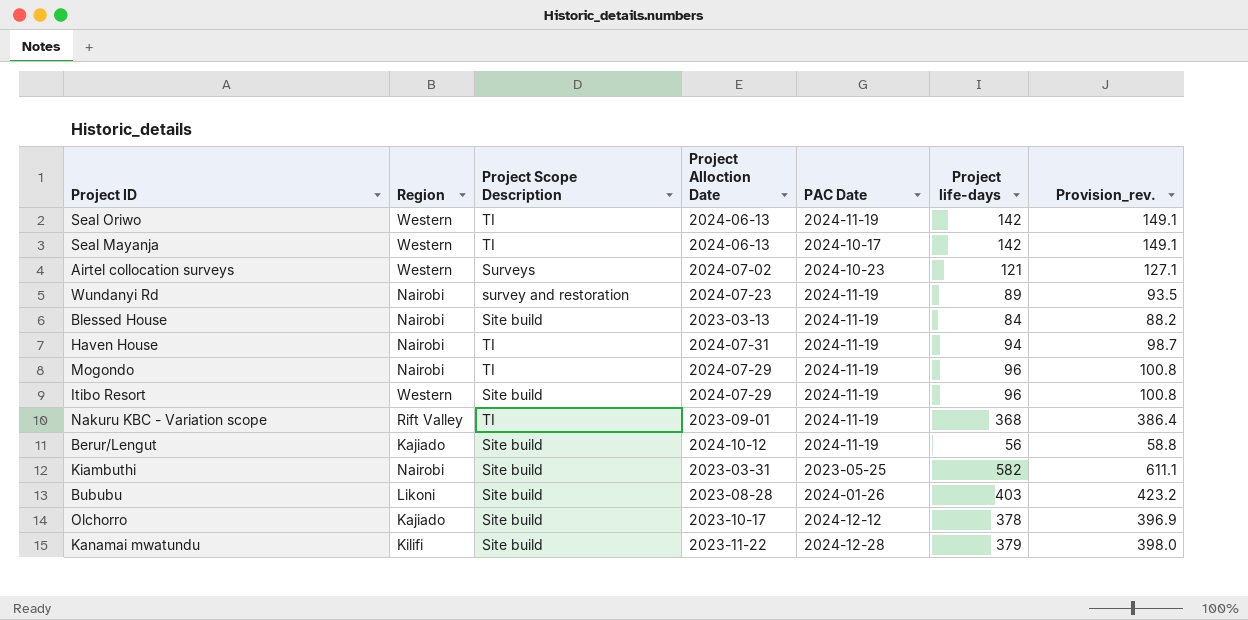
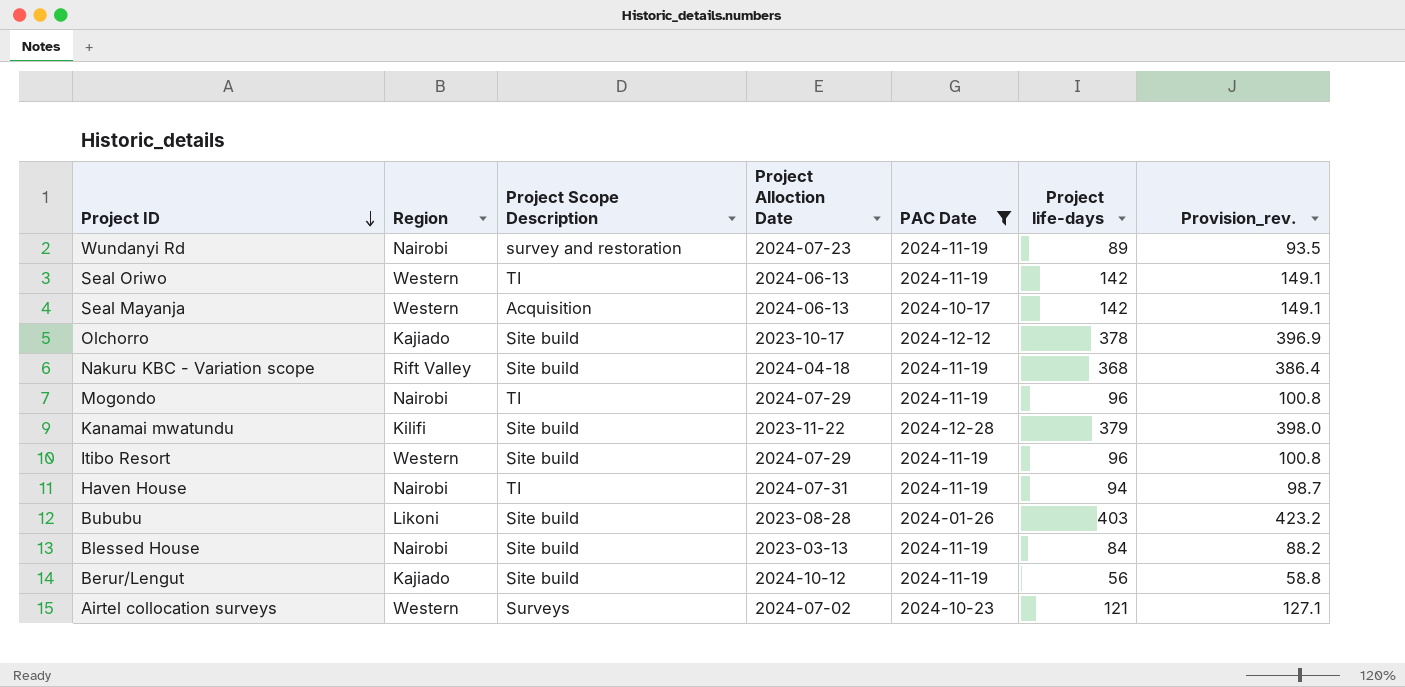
filter: none -> PAC Date != 2023-05-25
row order: none -> Project ID descending
Seal Mayanja | Project Scope Description: TI -> Acquisition
Nakuru KBC - Variation scope | Project Scope Description: TI -> Site build
Nakuru KBC - Variation scope | Project Alloction Date: 2023-09-01 -> 2024-04-18

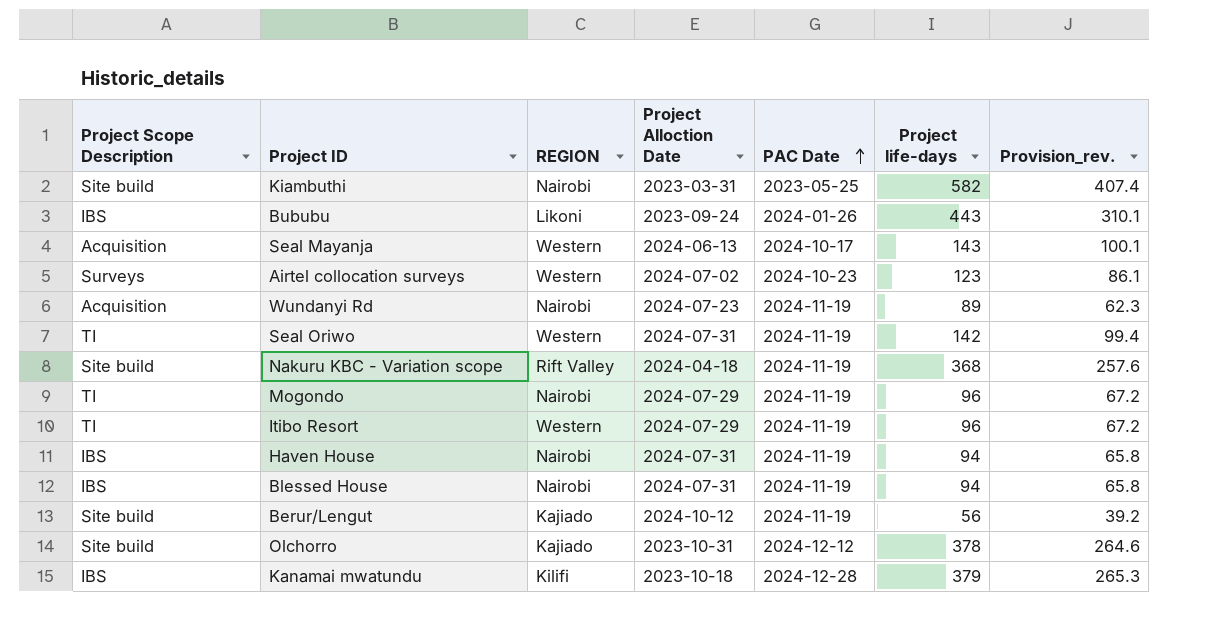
filter: PAC Date != 2023-05-25 -> none
row order: Project ID descending -> PAC Date ascending
column Project Scope Description | position: 3 -> 1
column name: Region -> REGION
column Provision_rev. | formula: [Project life-days] * 1.05 -> [Project life-days] * 0.7
Bububu | Project Scope Description: Site build -> IBS
Bububu | Project Alloction Date: 2023-08-28 -> 2023-09-24
Bububu | Project life-days: 403 -> 443
Seal Mayanja | Project life-days: 142 -> 143
Airtel collocation surveys | Project life-days: 121 -> 123
Wundanyi Rd | Project Scope Description: survey and restoration -> Acquisition
Seal Oriwo | Project Alloction Date: 2024-06-13 -> 2024-07-31
Itibo Resort | Project Scope Description: Site build -> TI
Haven House | Project Scope Description: TI -> IBS
Blessed House | Project Scope Description: Site build -> IBS
Blessed House | Project Alloction Date: 2023-03-13 -> 2024-07-31
Blessed House | Project life-days: 84 -> 94
Olchorro | Project Alloction Date: 2023-10-17 -> 2023-10-31
Kanamai mwatundu | Project Scope Description: Site build -> IBS
Kanamai mwatundu | Project Alloction Date: 2023-11-22 -> 2023-10-18

